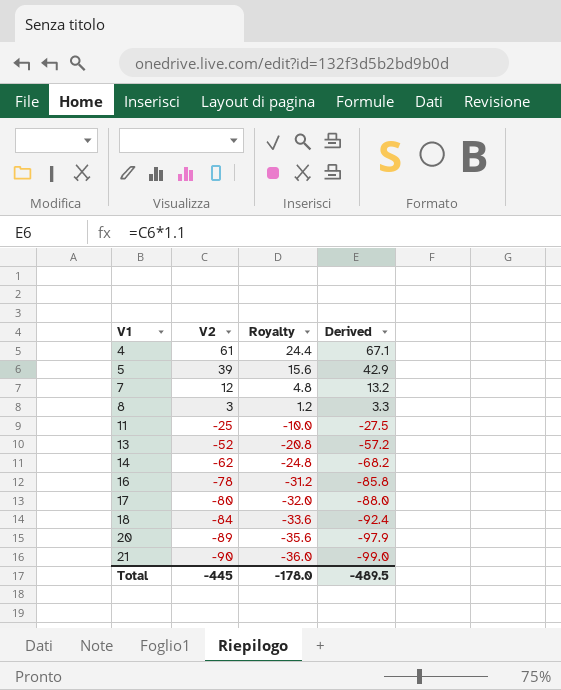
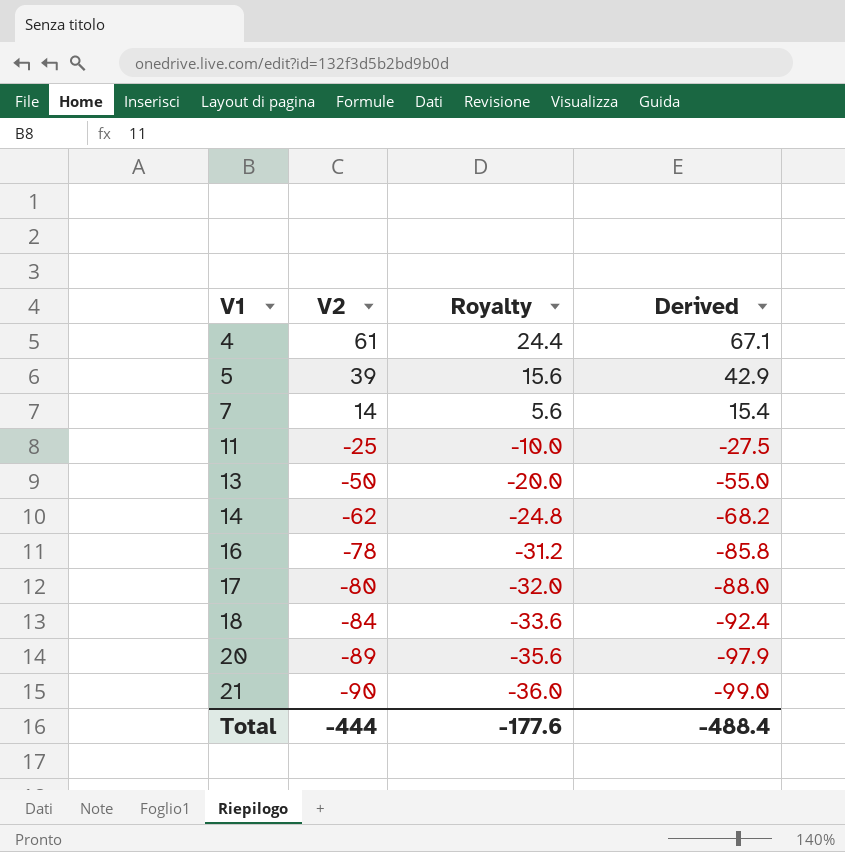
row 8: 3 | 1.2 | 3.3 -> none
7 | V2: 12 -> 14
7 | Royalty: 4.8 -> 5.6
7 | Derived: 13.2 -> 15.4
13 | V2: -52 -> -50
13 | Royalty: -20.8 -> -20.0
13 | Derived: -57.2 -> -55.0
Total | V2: -445 -> -444
Total | Royalty: -178.0 -> -177.6
Total | Derived: -489.5 -> -488.4

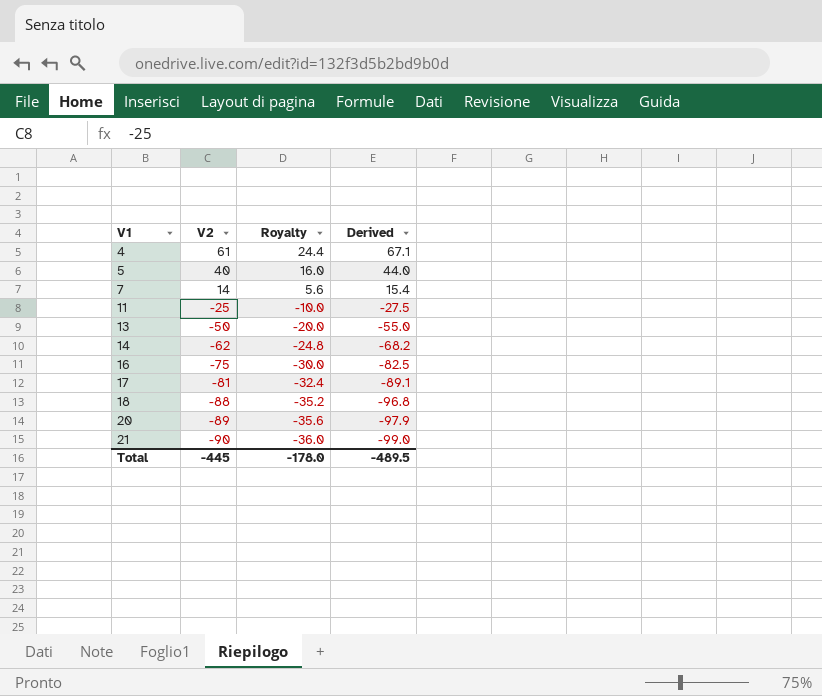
5 | V2: 39 -> 40
5 | Royalty: 15.6 -> 16.0
5 | Derived: 42.9 -> 44.0
16 | V2: -78 -> -75
16 | Royalty: -31.2 -> -30.0
16 | Derived: -85.8 -> -82.5
17 | V2: -80 -> -81
17 | Royalty: -32.0 -> -32.4
17 | Derived: -88.0 -> -89.1
18 | V2: -84 -> -88
18 | Royalty: -33.6 -> -35.2
18 | Derived: -92.4 -> -96.8
Total | V2: -444 -> -445
Total | Royalty: -177.6 -> -178.0
Total | Derived: -488.4 -> -489.5

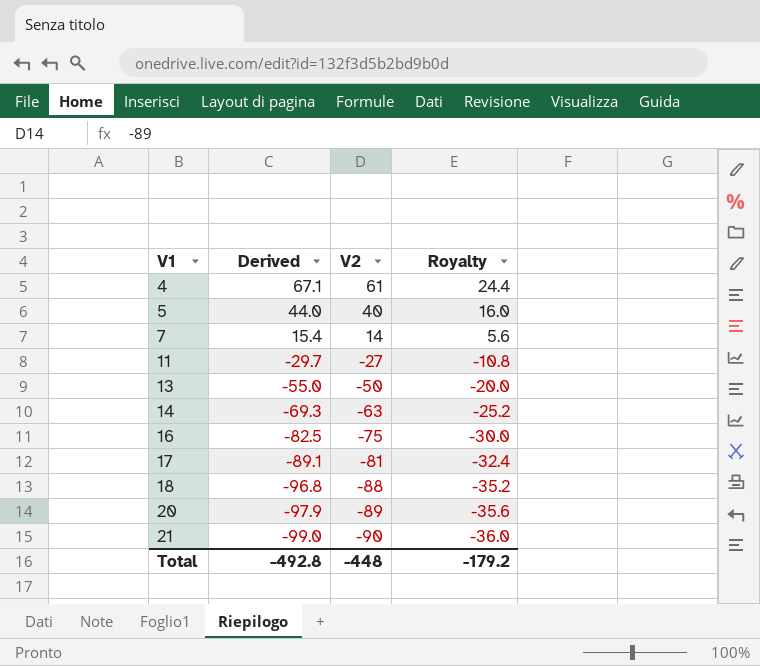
column Derived | position: 4 -> 2
11 | Derived: -27.5 -> -29.7
11 | V2: -25 -> -27
11 | Royalty: -10.0 -> -10.8
14 | Derived: -68.2 -> -69.3
14 | V2: -62 -> -63
14 | Royalty: -24.8 -> -25.2
Total | Derived: -489.5 -> -492.8
Total | V2: -445 -> -448
Total | Royalty: -178.0 -> -179.2

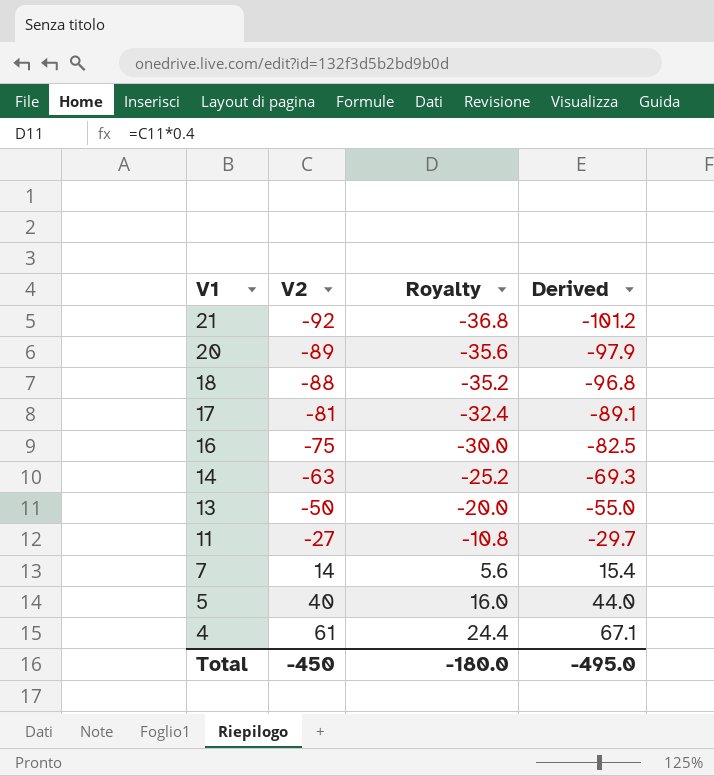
row order: V1 ascending -> V1 descending
column Derived | position: 2 -> 4
21 | V2: -90 -> -92
21 | Royalty: -36.0 -> -36.8
21 | Derived: -99.0 -> -101.2
Total | V2: -448 -> -450
Total | Royalty: -179.2 -> -180.0
Total | Derived: -492.8 -> -495.0

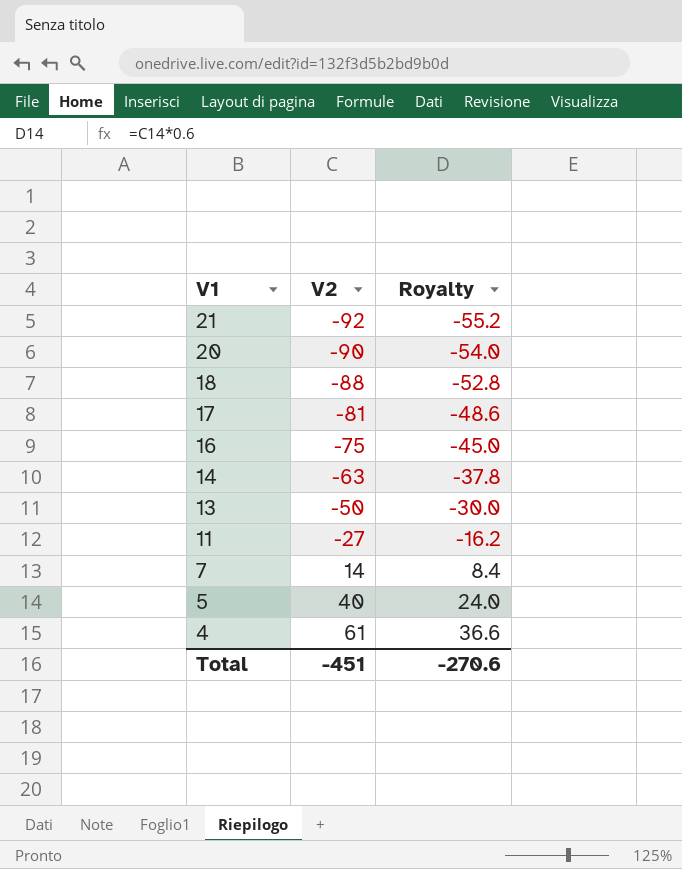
column Derived | formula: [V2] * 1.1 -> none
column Royalty | formula: [V2] * 0.4 -> [V2] * 0.6
20 | V2: -89 -> -90
Total | V2: -450 -> -451
Total | Royalty: -180.0 -> -270.6

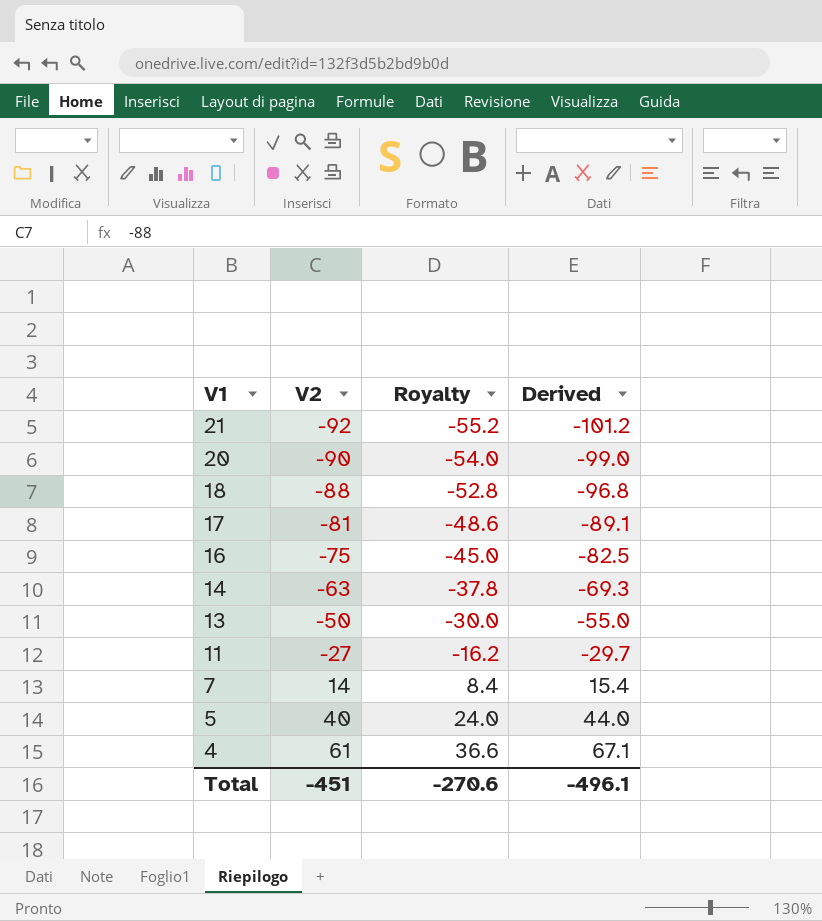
column Derived | formula: none -> [V2] * 1.1

